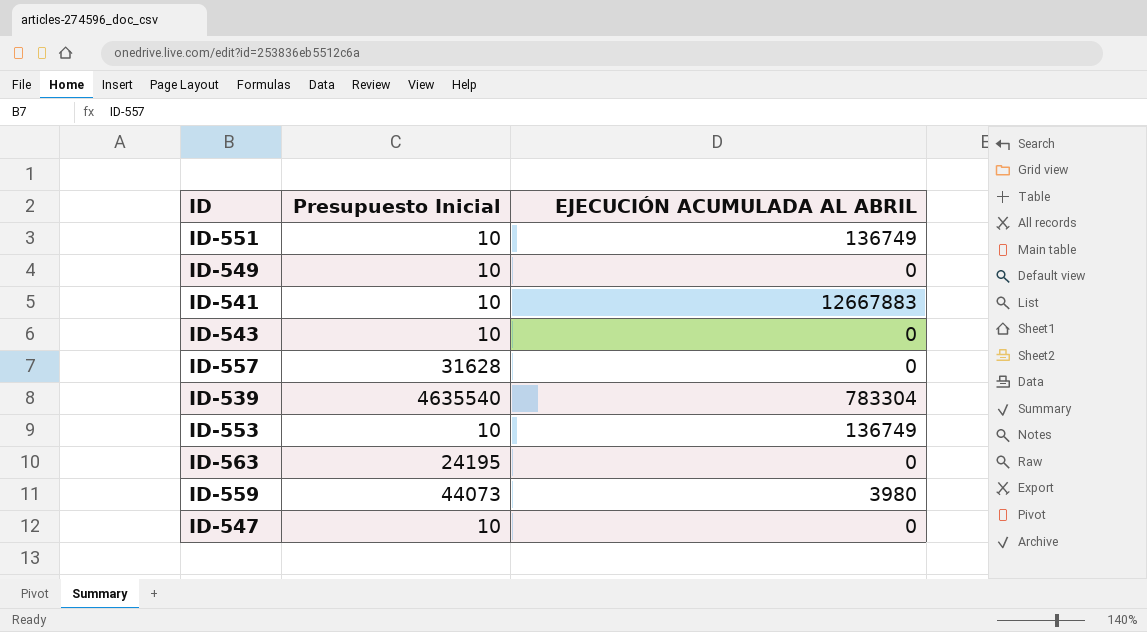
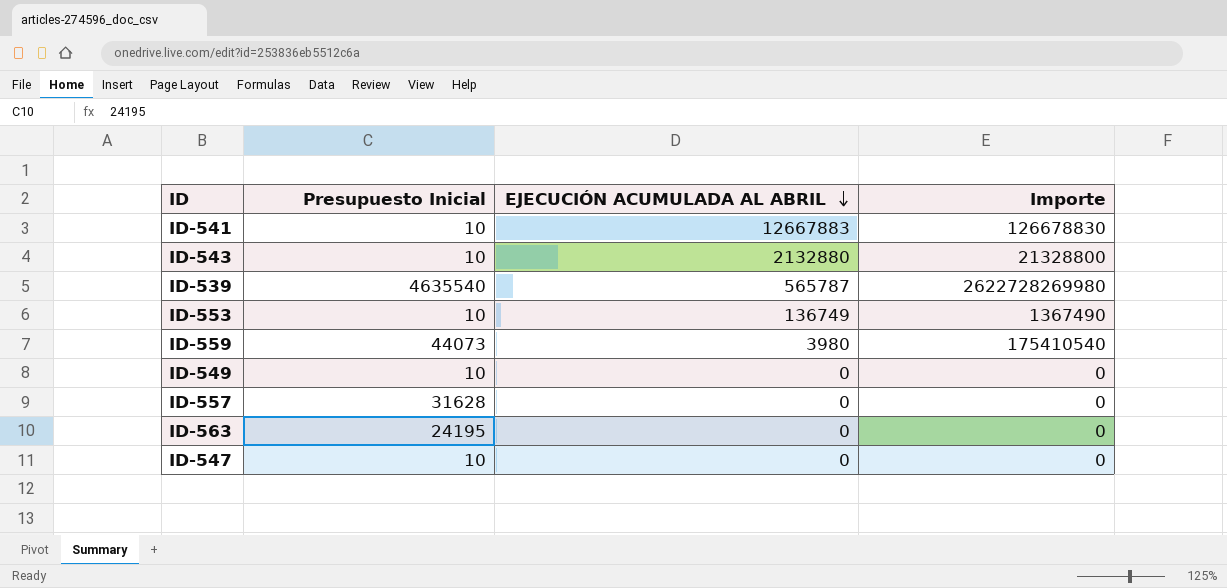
row order: none -> EJECUCIÓN ACUMULADA AL ABRIL descending
column Importe | formula: none -> [Presupuesto Inicial] * [EJECUCIÓN ACUMULADA AL ABRIL]
row ID-551: 10 | 136749 -> none
ID-543 | EJECUCIÓN ACUMULADA AL ABRIL: 0 -> 2132880
ID-539 | EJECUCIÓN ACUMULADA AL ABRIL: 783304 -> 565787

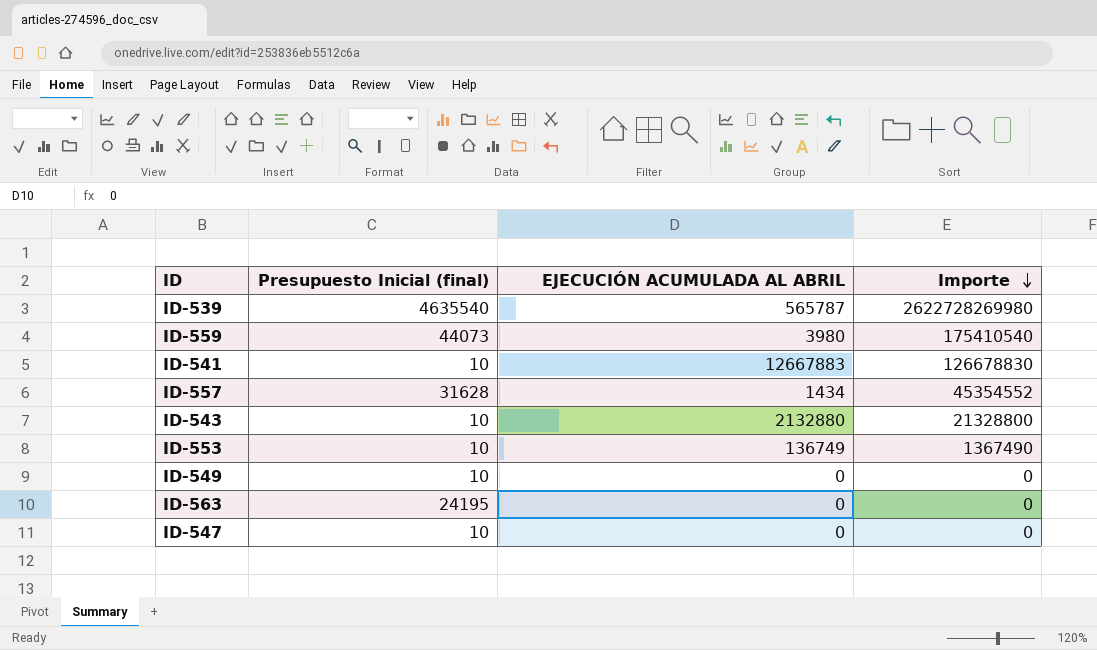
row order: EJECUCIÓN ACUMULADA AL ABRIL descending -> Importe descending
column name: Presupuesto Inicial -> Presupuesto Inicial (final)
ID-557 | EJECUCIÓN ACUMULADA AL ABRIL: 0 -> 1434
ID-557 | Importe: 0 -> 45354552

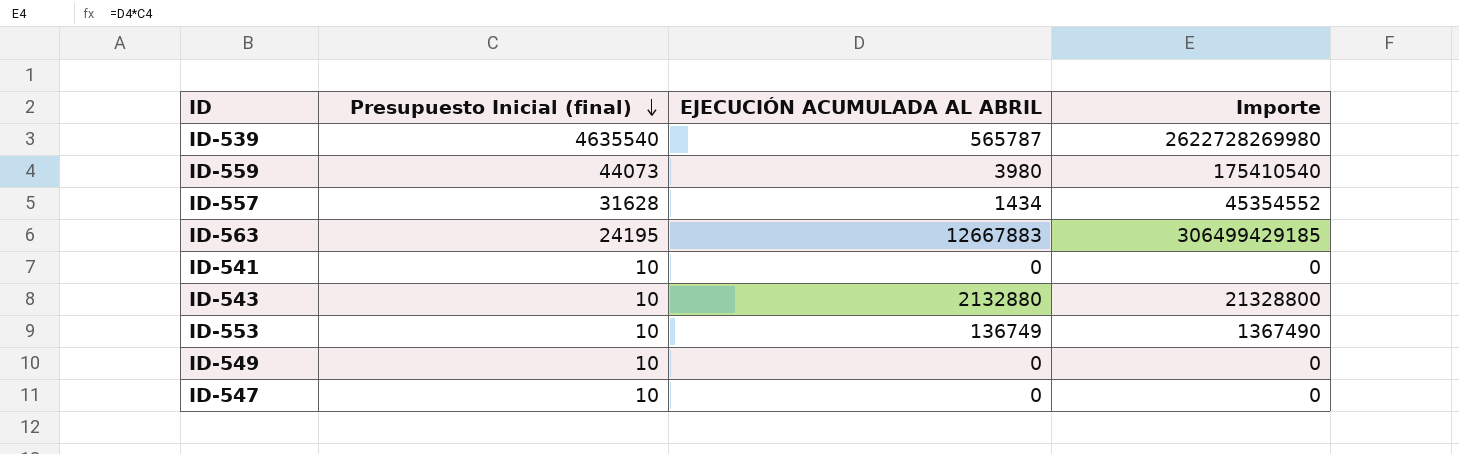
row order: Importe descending -> Presupuesto Inicial (final) descending
ID-563 | EJECUCIÓN ACUMULADA AL ABRIL: 0 -> 12667883
ID-563 | Importe: 0 -> 306499429185
ID-541 | EJECUCIÓN ACUMULADA AL ABRIL: 12667883 -> 0
ID-541 | Importe: 126678830 -> 0

